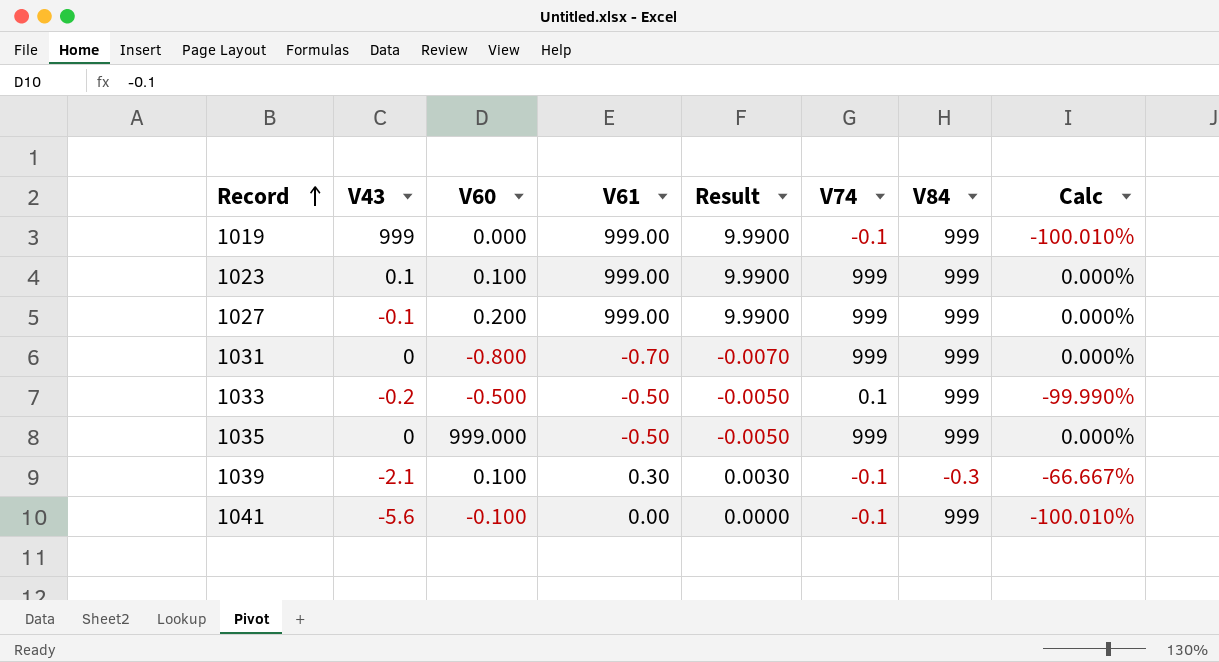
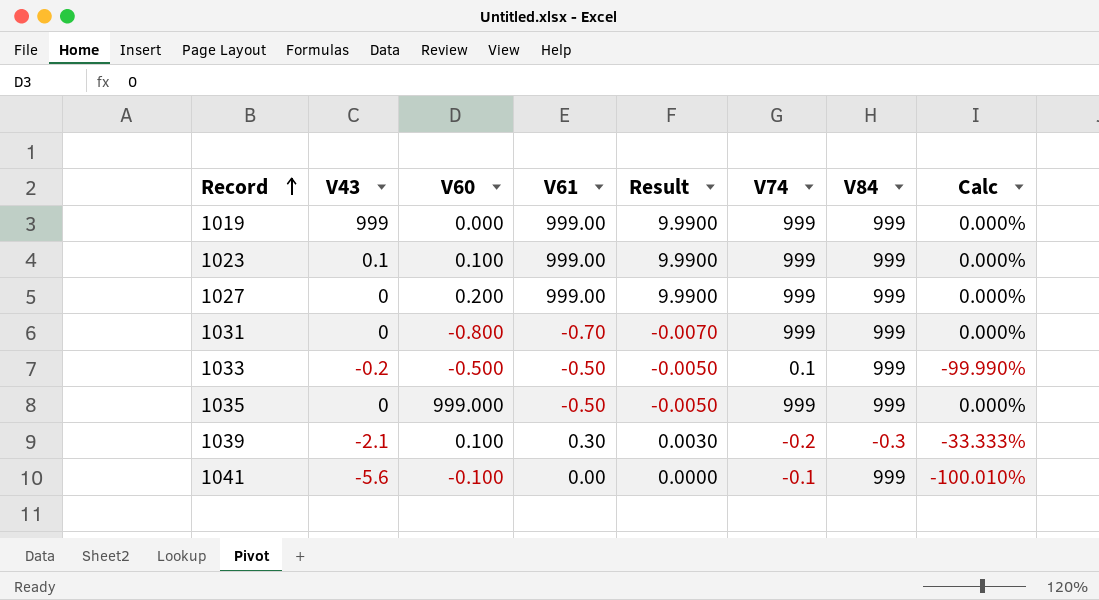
1019 | V74: -0.1 -> 999
1019 | Calc: -100.010% -> 0.000%
1027 | V43: -0.1 -> 0
1039 | V74: -0.1 -> -0.2
1039 | Calc: -66.667% -> -33.333%

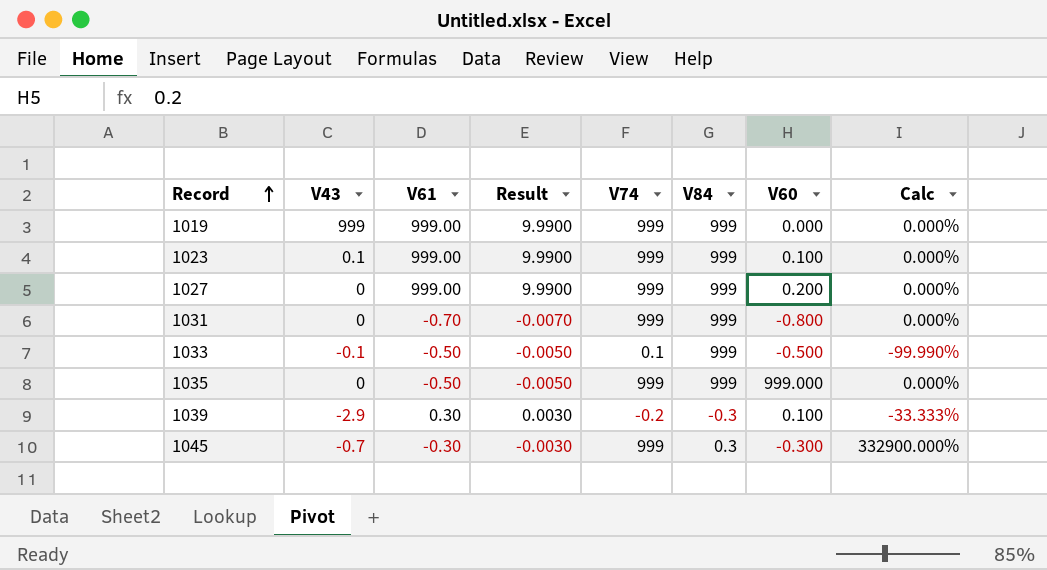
column V60 | position: 3 -> 7
row 1041: -5.6 | -0.100 | 0.00 | 0.0000 | -0.1 | 999 | -100.010% -> none
1033 | V43: -0.2 -> -0.1
1039 | V43: -2.1 -> -2.9
row 1045: none -> -0.7 | -0.30 | -0.0030 | 999 | 0.3 | -0.300 | 332900.000%

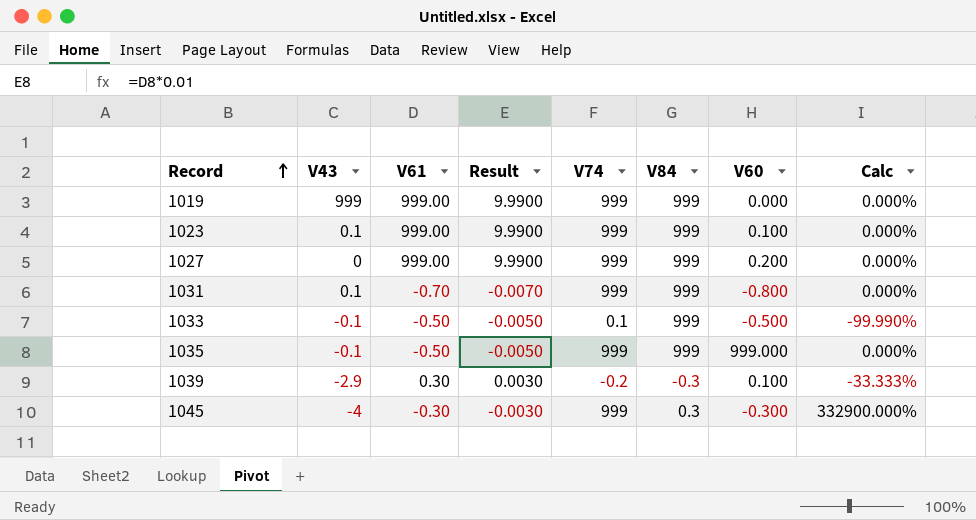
1031 | V43: 0 -> 0.1
1035 | V43: 0 -> -0.1
1045 | V43: -0.7 -> -4

